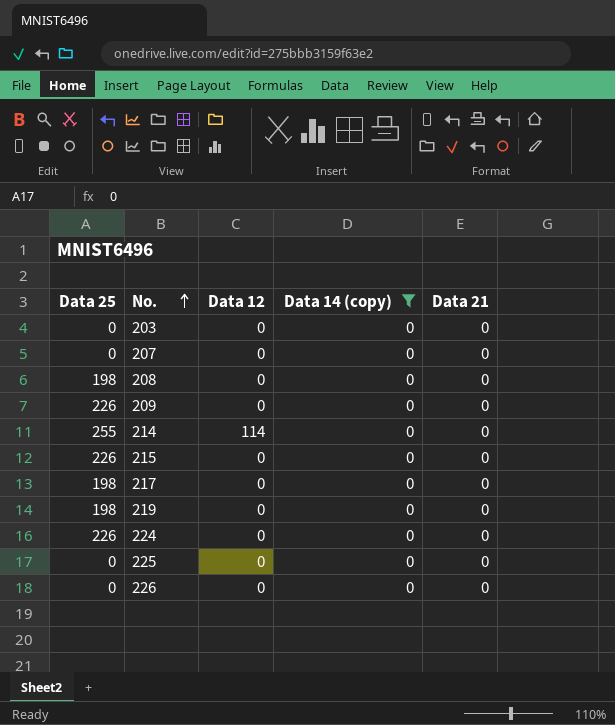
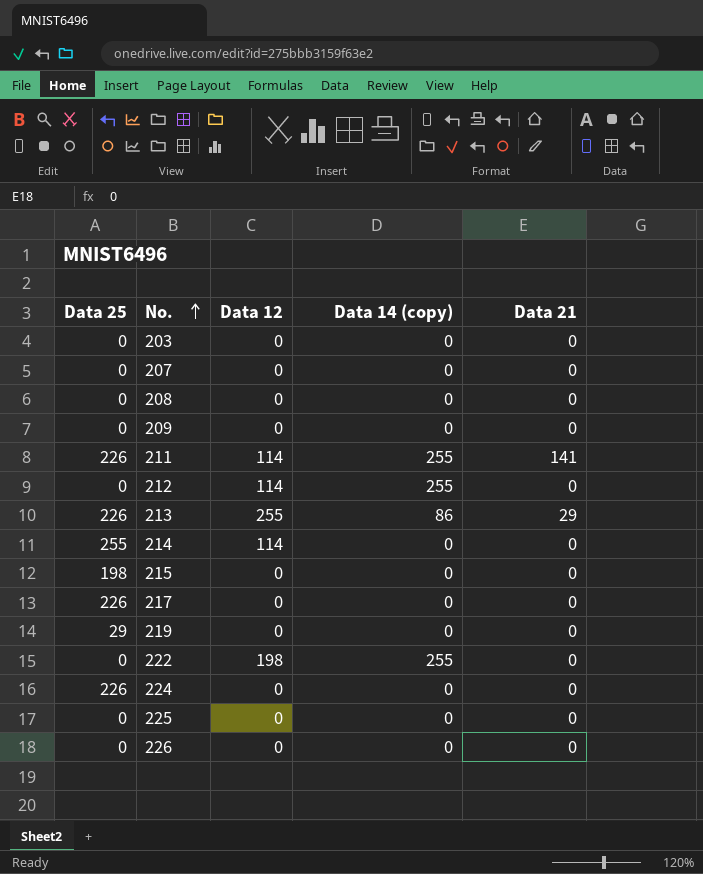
filter: Data 14 (copy) = 0 -> none
208 | Data 25: 198 -> 0
209 | Data 25: 226 -> 0
215 | Data 25: 226 -> 198
217 | Data 25: 198 -> 226
219 | Data 25: 198 -> 29

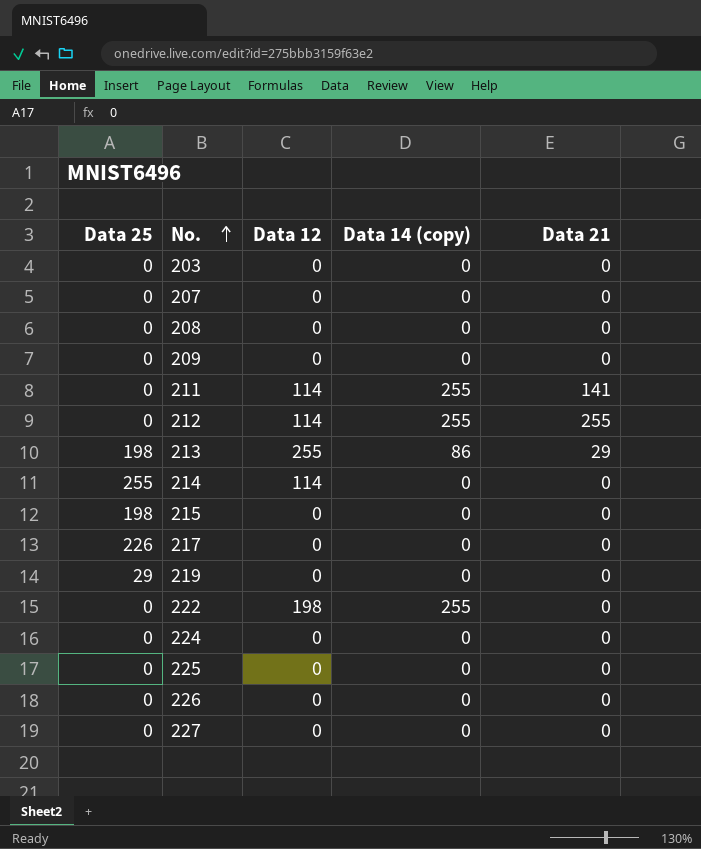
211 | Data 25: 226 -> 0
212 | Data 21: 0 -> 255
213 | Data 25: 226 -> 198
224 | Data 25: 226 -> 0
row 227: none -> 0 | 0 | 0 | 0

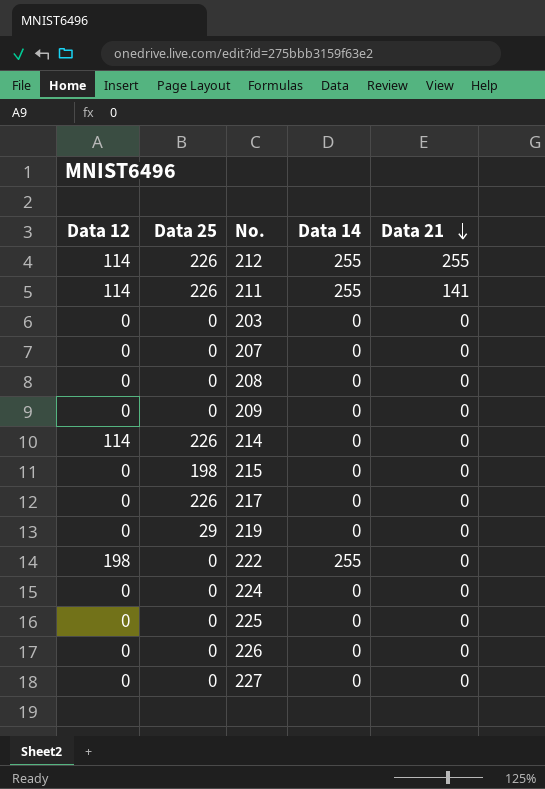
row order: No. ascending -> Data 21 descending
column Data 12 | position: 3 -> 1
column name: Data 14 (copy) -> Data 14
row 213: 198 | 255 | 86 | 29 -> none
212 | Data 25: 0 -> 226
211 | Data 25: 0 -> 226
214 | Data 25: 255 -> 226

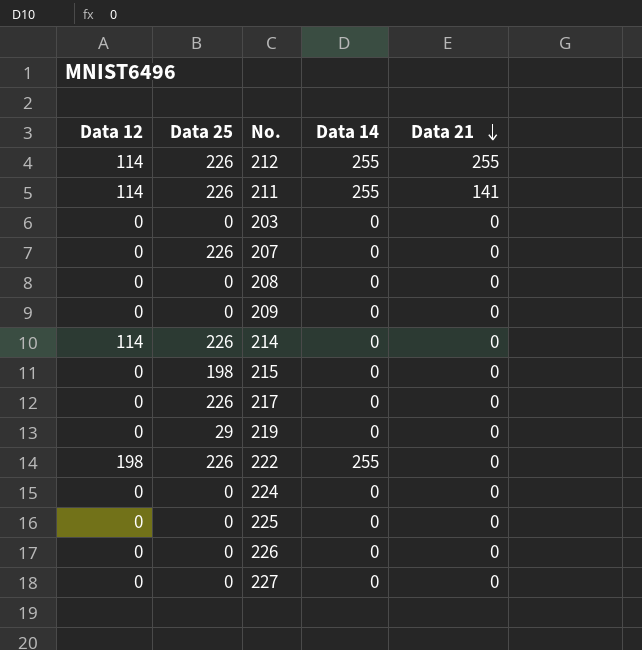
207 | Data 25: 0 -> 226
222 | Data 25: 0 -> 226

